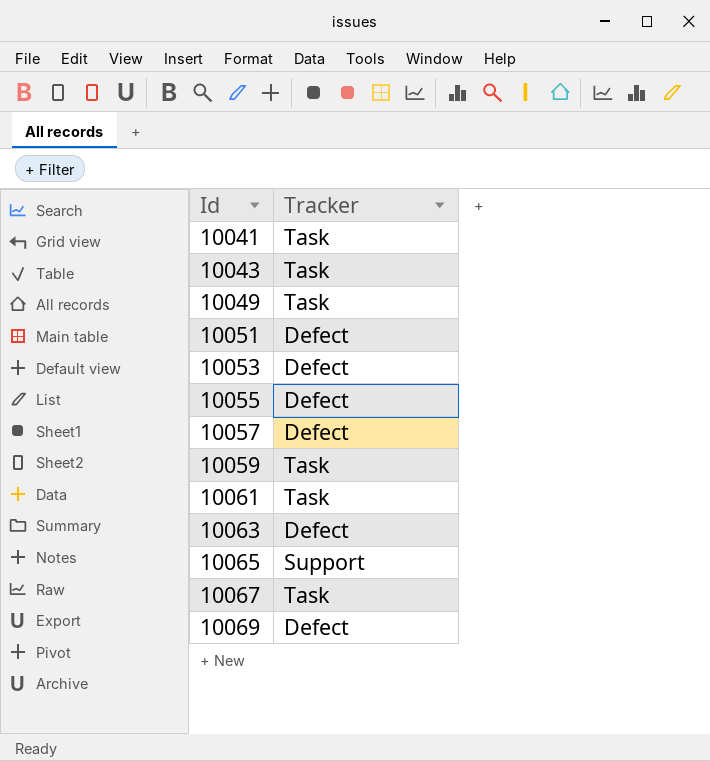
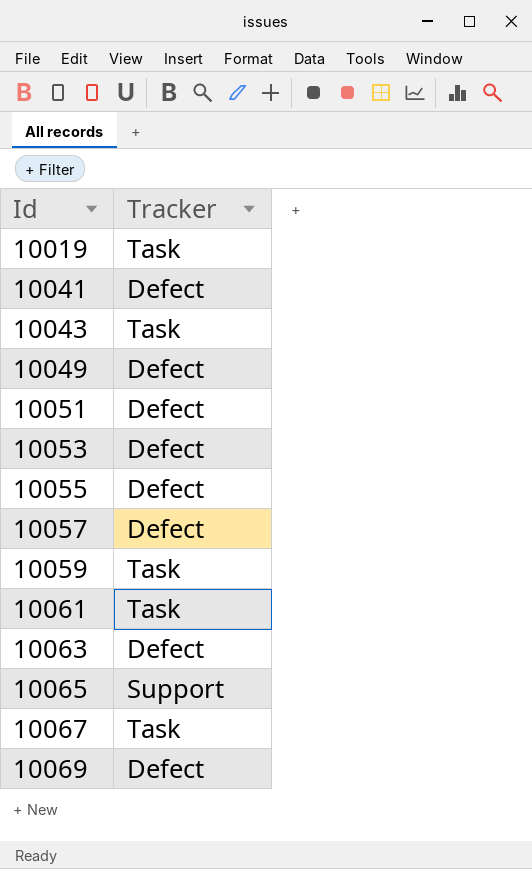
row 10019: none -> Task
10041 | Tracker: Task -> Defect
10049 | Tracker: Task -> Defect

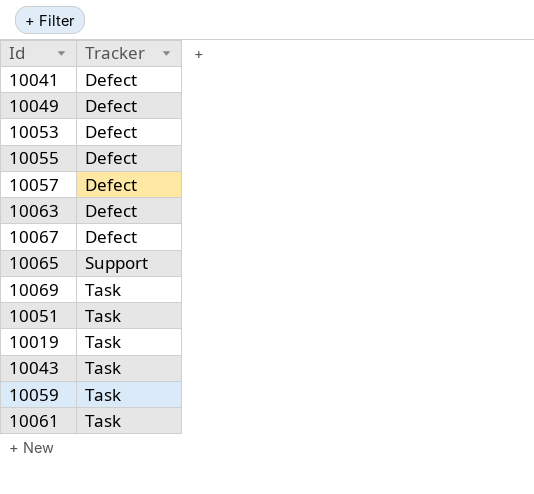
row order: Id ascending -> Tracker ascending
10067 | Tracker: Task -> Defect
10069 | Tracker: Defect -> Task
10051 | Tracker: Defect -> Task

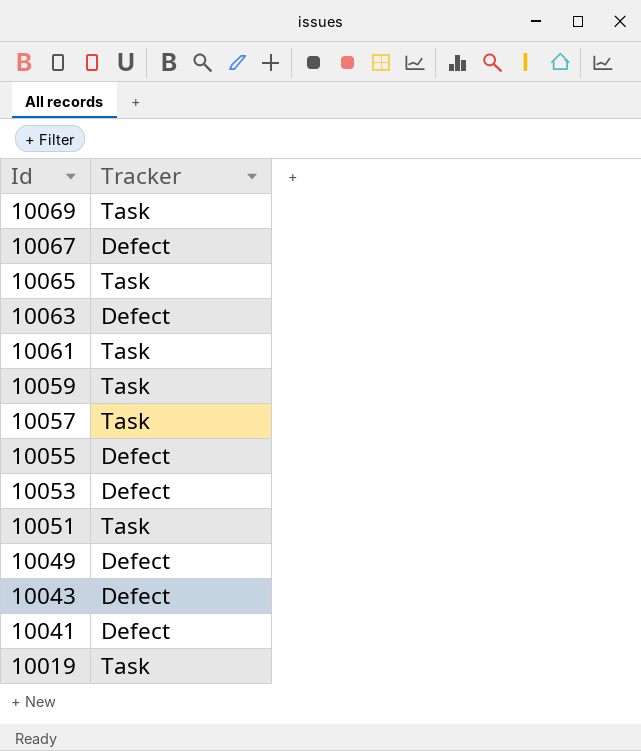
row order: Tracker ascending -> Id descending
10065 | Tracker: Support -> Task
10057 | Tracker: Defect -> Task
10043 | Tracker: Task -> Defect

